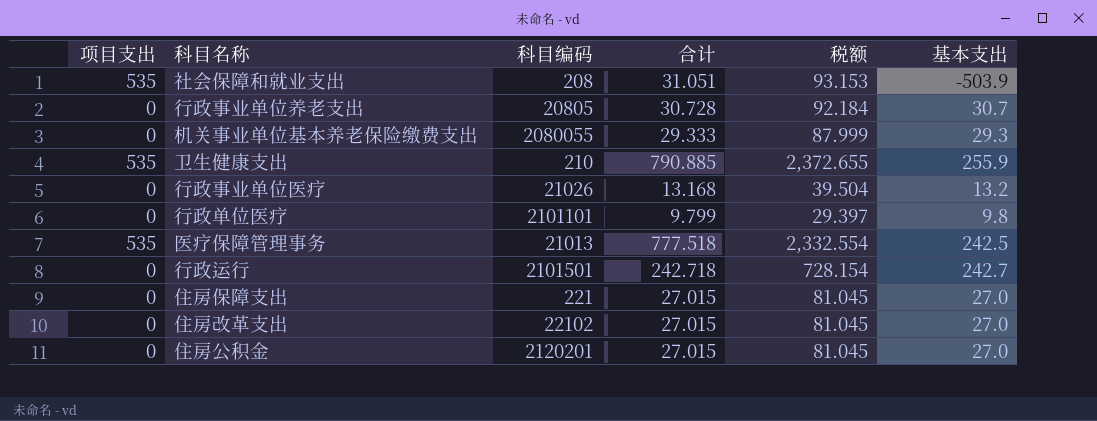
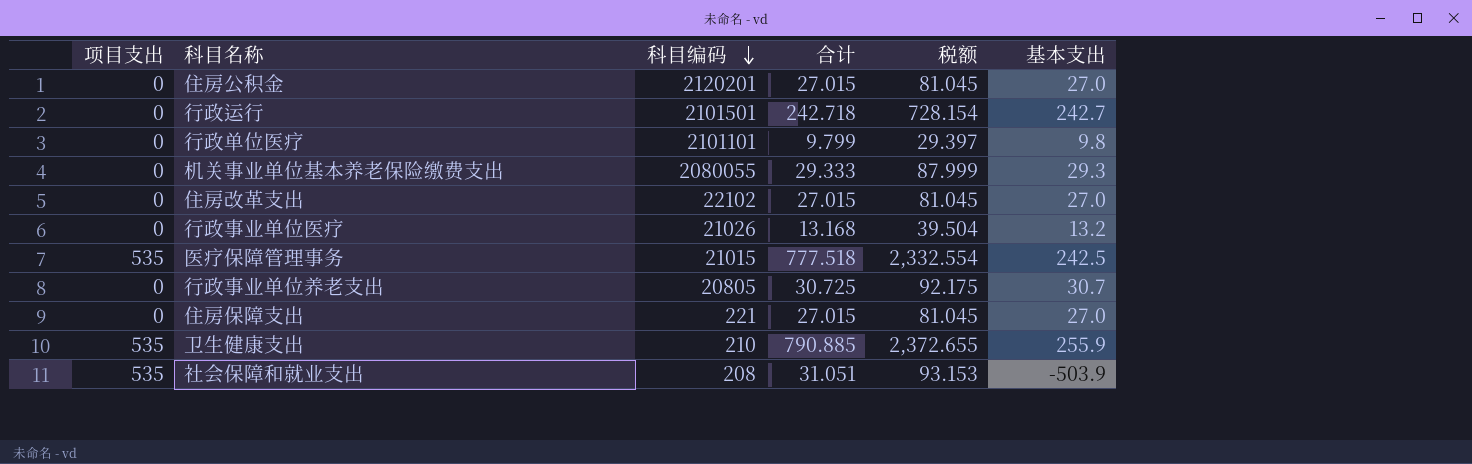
row order: none -> 科目编码 descending
医疗保障管理事务 | 科目编码: 21013 -> 21015
行政事业单位养老支出 | 合计: 30.728 -> 30.725
行政事业单位养老支出 | 税额: 92.184 -> 92.175

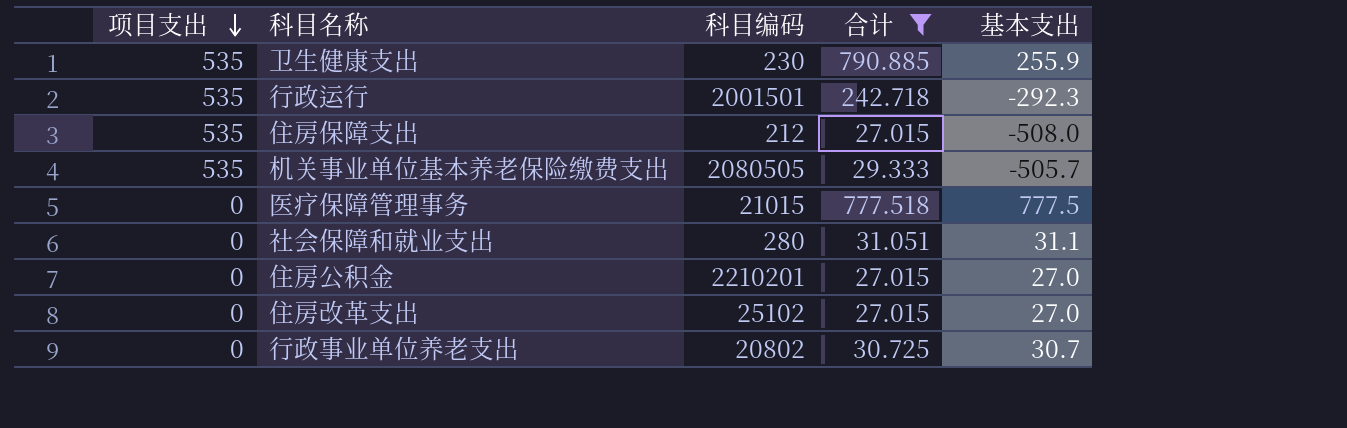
filter: none -> 合计 >= 27.015
row order: 科目编码 descending -> 项目支出 descending
column 税额 | formula: [合计] * 3 -> none
卫生健康支出 | 科目编码: 210 -> 230
行政运行 | 项目支出: 0 -> 535
行政运行 | 科目编码: 2101501 -> 2001501
行政运行 | 基本支出: 242.7 -> -292.3
住房保障支出 | 项目支出: 0 -> 535
住房保障支出 | 科目编码: 221 -> 212
住房保障支出 | 基本支出: 27.0 -> -508.0
机关事业单位基本养老保险缴费支出 | 项目支出: 0 -> 535
机关事业单位基本养老保险缴费支出 | 科目编码: 2080055 -> 2080505
机关事业单位基本养老保险缴费支出 | 基本支出: 29.3 -> -505.7
医疗保障管理事务 | 项目支出: 535 -> 0
医疗保障管理事务 | 基本支出: 242.5 -> 777.5
社会保障和就业支出 | 项目支出: 535 -> 0
社会保障和就业支出 | 科目编码: 208 -> 280
社会保障和就业支出 | 基本支出: -503.9 -> 31.1
住房公积金 | 科目编码: 2120201 -> 2210201
住房改革支出 | 科目编码: 22102 -> 25102
行政事业单位养老支出 | 科目编码: 20805 -> 20802

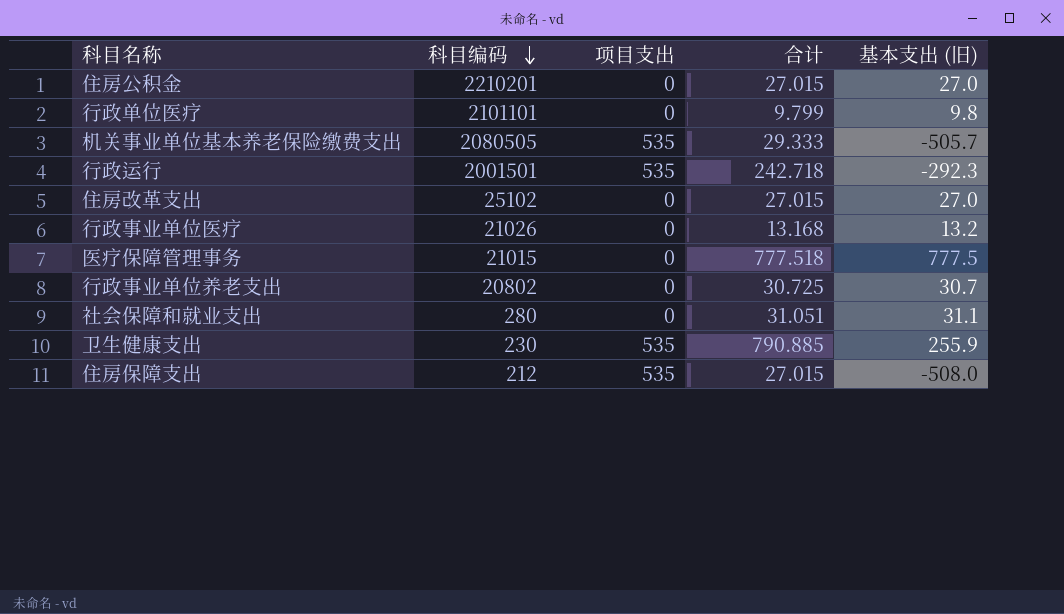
filter: 合计 >= 27.015 -> none
row order: 项目支出 descending -> 科目编码 descending
column 项目支出 | position: 1 -> 3
column name: 基本支出 -> 基本支出 (旧)

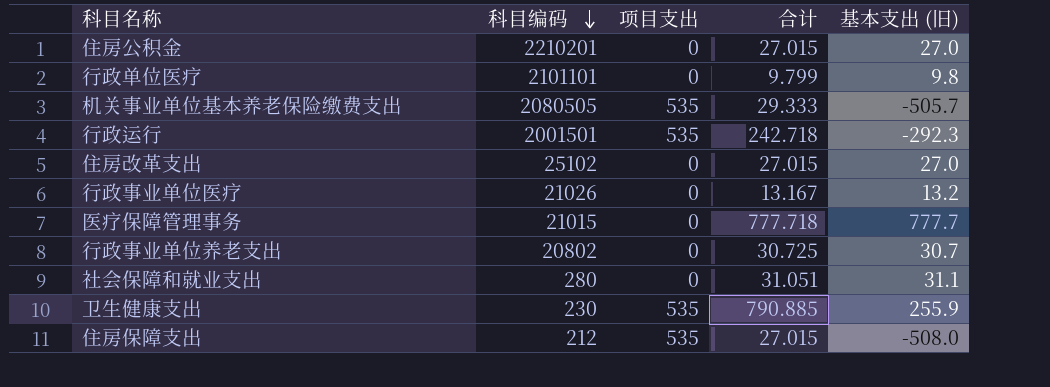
行政事业单位医疗 | 合计: 13.168 -> 13.167
医疗保障管理事务 | 合计: 777.518 -> 777.718
医疗保障管理事务 | 基本支出 (旧): 777.5 -> 777.7

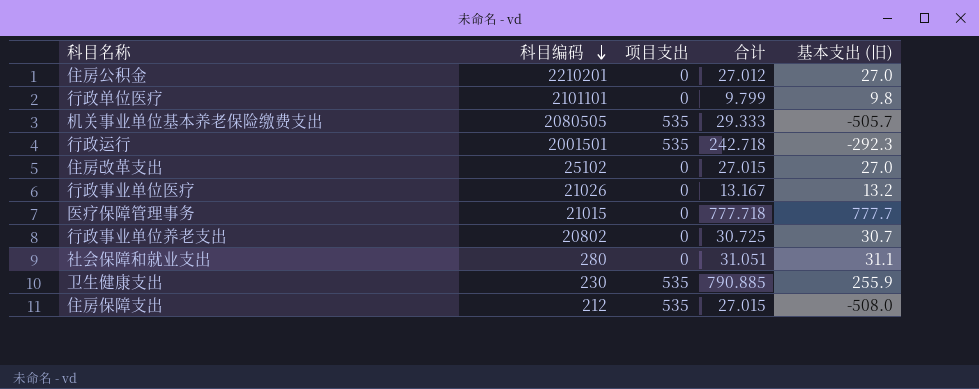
住房公积金 | 合计: 27.015 -> 27.012

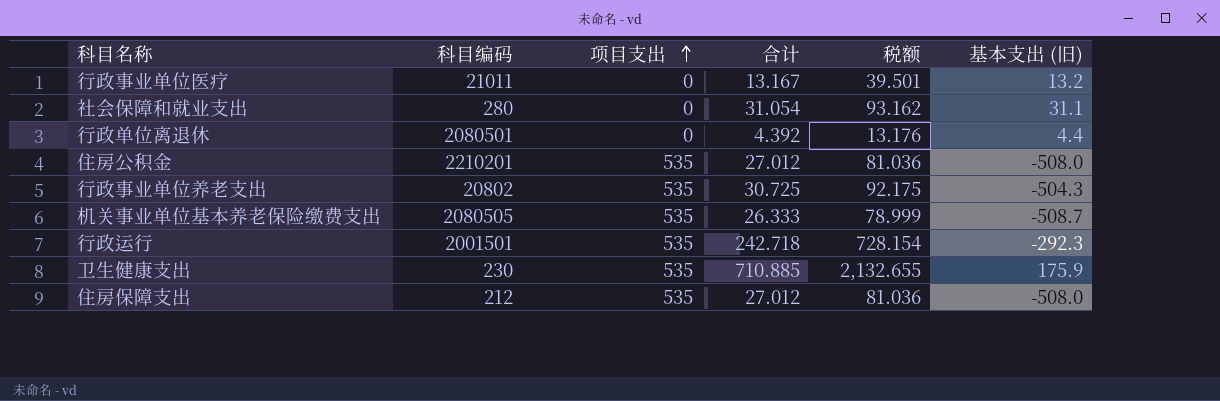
row order: 科目编码 descending -> 项目支出 ascending
column 税额 | formula: none -> [合计] * 3
row 行政单位医疗: 2101101 | 0 | 9.799 | 9.8 -> none
row 住房改革支出: 25102 | 0 | 27.015 | 27.0 -> none
row 医疗保障管理事务: 21015 | 0 | 777.718 | 777.7 -> none
行政事业单位医疗 | 科目编码: 21026 -> 21011
社会保障和就业支出 | 合计: 31.051 -> 31.054
row 行政单位离退休: none -> 2080501 | 0 | 4.392 | 13.176 | 4.4
住房公积金 | 项目支出: 0 -> 535
住房公积金 | 基本支出 (旧): 27.0 -> -508.0
行政事业单位养老支出 | 项目支出: 0 -> 535
行政事业单位养老支出 | 基本支出 (旧): 30.7 -> -504.3
机关事业单位基本养老保险缴费支出 | 合计: 29.333 -> 26.333
机关事业单位基本养老保险缴费支出 | 基本支出 (旧): -505.7 -> -508.7
卫生健康支出 | 合计: 790.885 -> 710.885
卫生健康支出 | 基本支出 (旧): 255.9 -> 175.9
住房保障支出 | 合计: 27.015 -> 27.012

